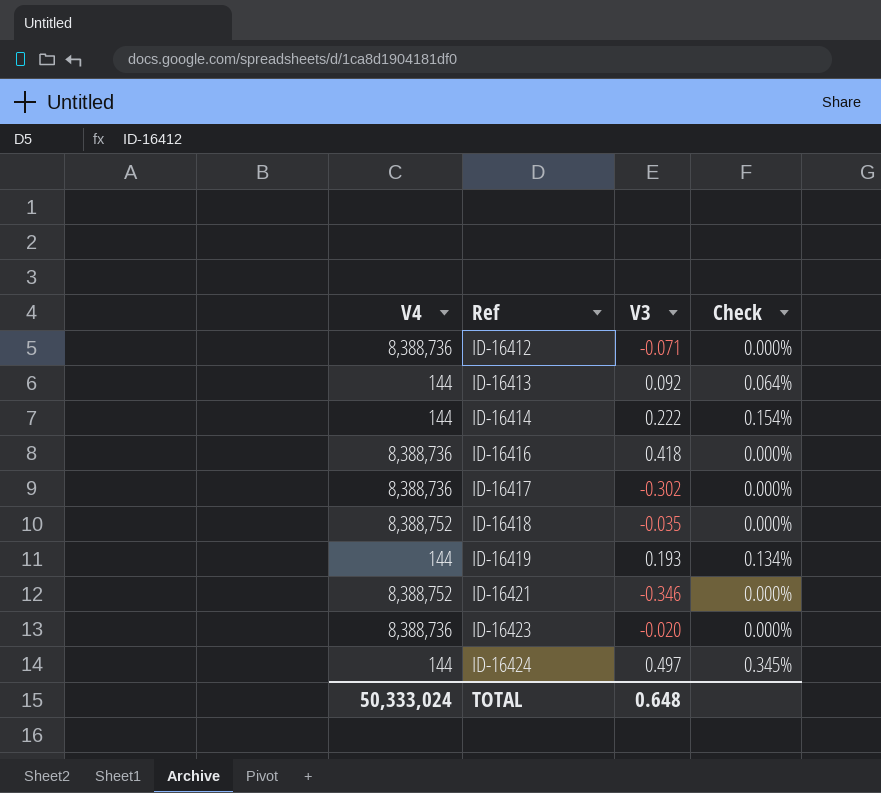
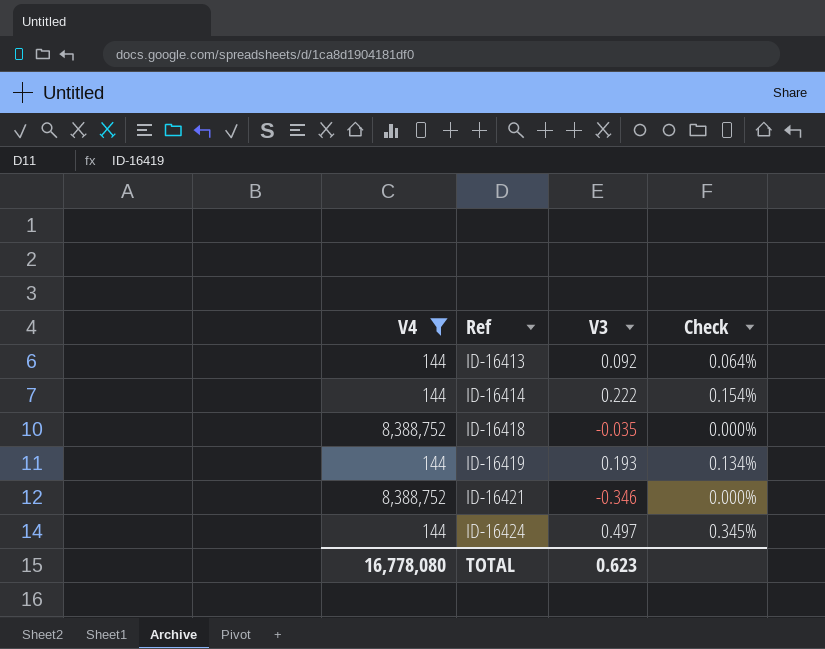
filter: none -> V4 != 8,388,736
TOTAL | V4: 50,333,024 -> 16,778,080
TOTAL | V3: 0.648 -> 0.623

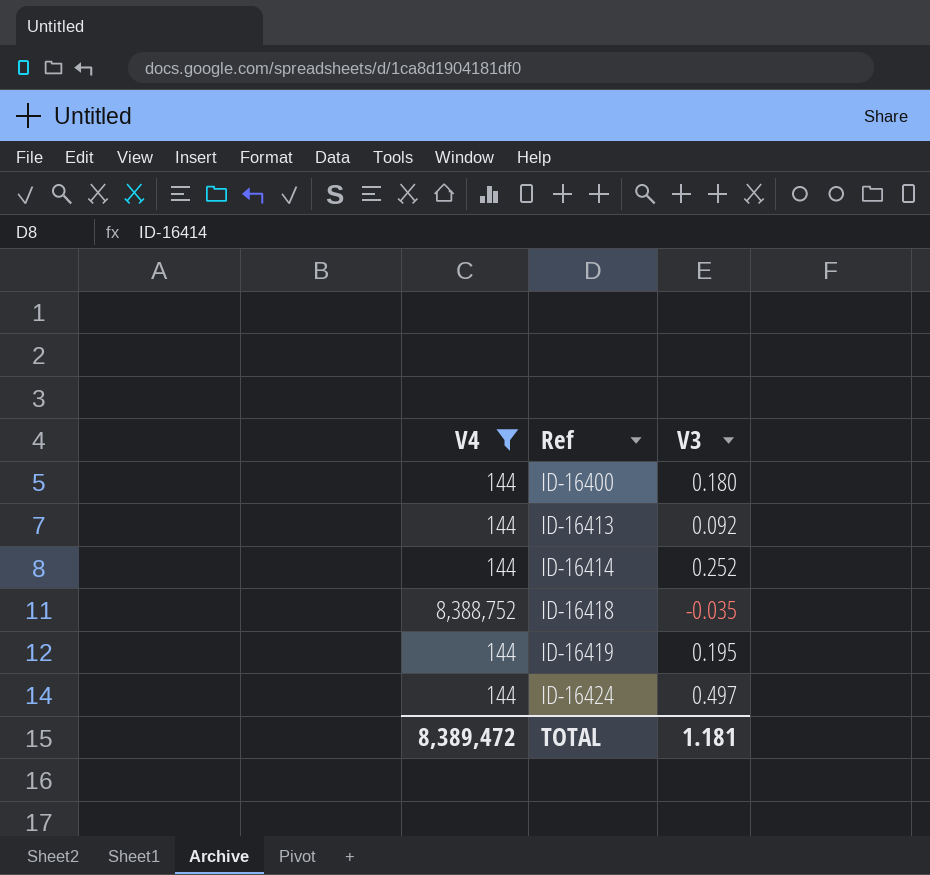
column Check | formula: [V3] / [V4] -> none
row ID-16421: 8,388,752 | -0.346 | 0.000% -> none
row ID-16400: none -> 144 | 0.180
ID-16414 | V3: 0.222 -> 0.252
ID-16419 | V3: 0.193 -> 0.195
TOTAL | V4: 16,778,080 -> 8,389,472
TOTAL | V3: 0.623 -> 1.181

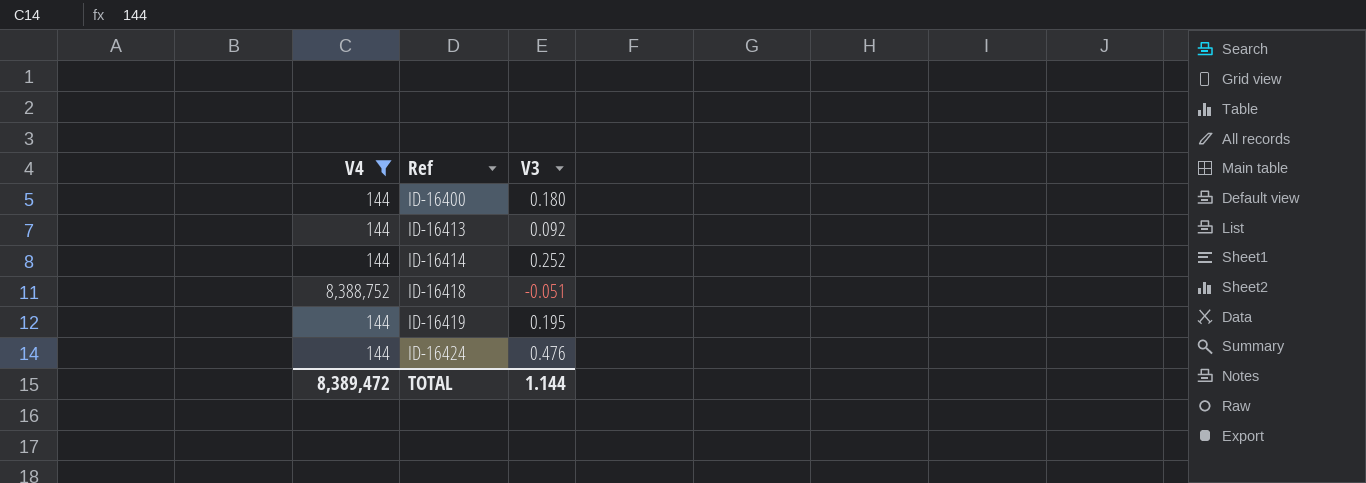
ID-16418 | V3: -0.035 -> -0.051
ID-16424 | V3: 0.497 -> 0.476
TOTAL | V3: 1.181 -> 1.144

